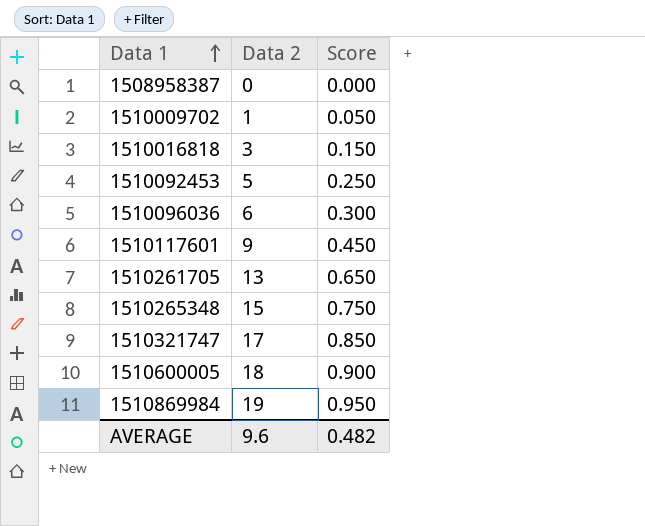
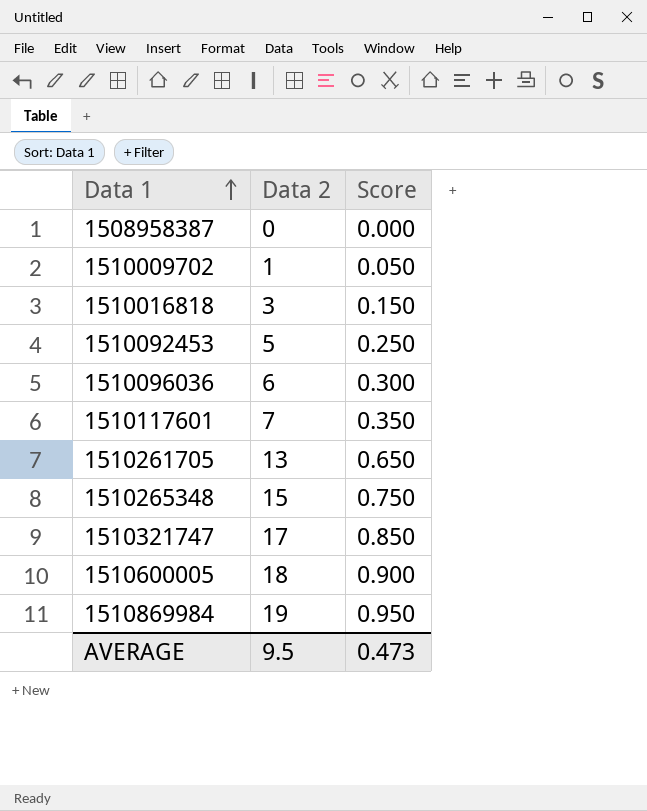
1510117601 | Data 2: 9 -> 7
1510117601 | Score: 0.450 -> 0.350
AVERAGE | Data 2: 9.6 -> 9.5
AVERAGE | Score: 0.482 -> 0.473

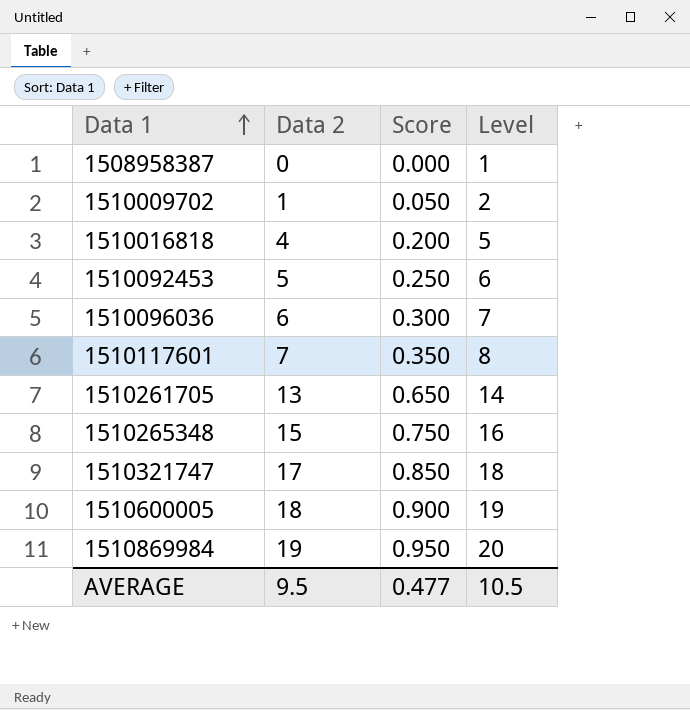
column Level | formula: none -> [Data 2] + 1
1510016818 | Data 2: 3 -> 4
1510016818 | Score: 0.150 -> 0.200
AVERAGE | Score: 0.473 -> 0.477

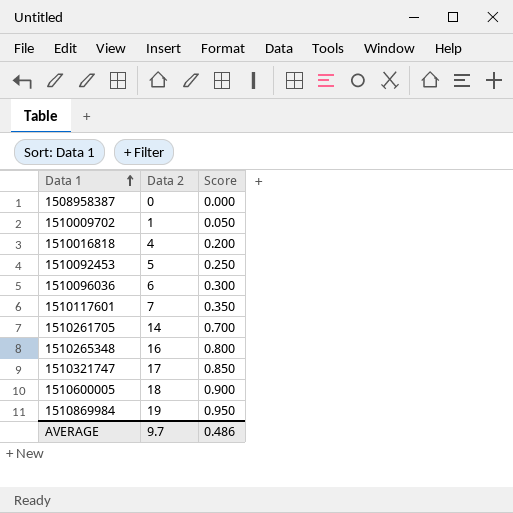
column Level | formula: [Data 2] + 1 -> none
1510261705 | Data 2: 13 -> 14
1510261705 | Score: 0.650 -> 0.700
1510265348 | Data 2: 15 -> 16
1510265348 | Score: 0.750 -> 0.800
AVERAGE | Data 2: 9.5 -> 9.7
AVERAGE | Score: 0.477 -> 0.486

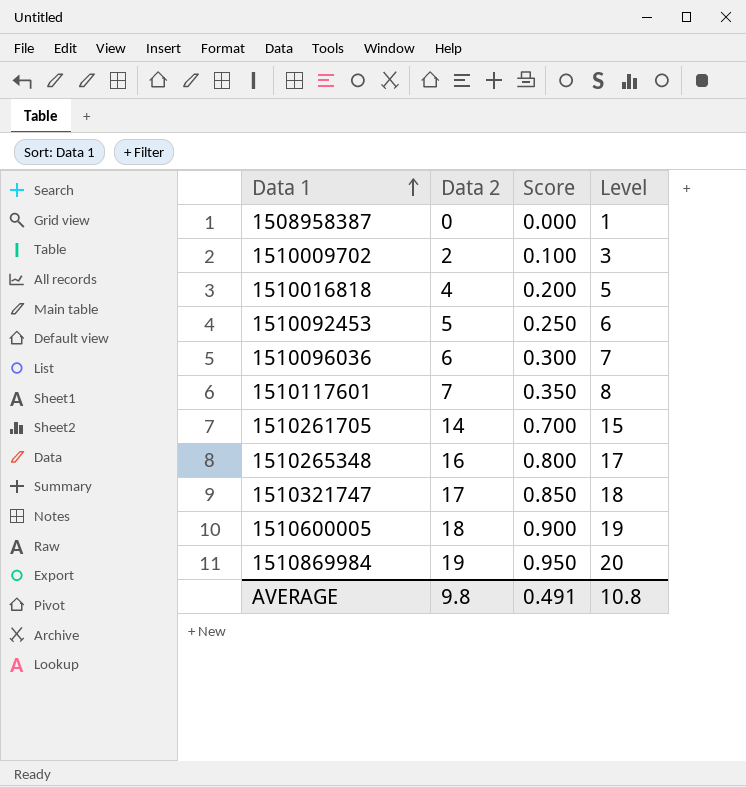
column Level | formula: none -> [Data 2] + 1
1510009702 | Data 2: 1 -> 2
1510009702 | Score: 0.050 -> 0.100
AVERAGE | Data 2: 9.7 -> 9.8
AVERAGE | Score: 0.486 -> 0.491

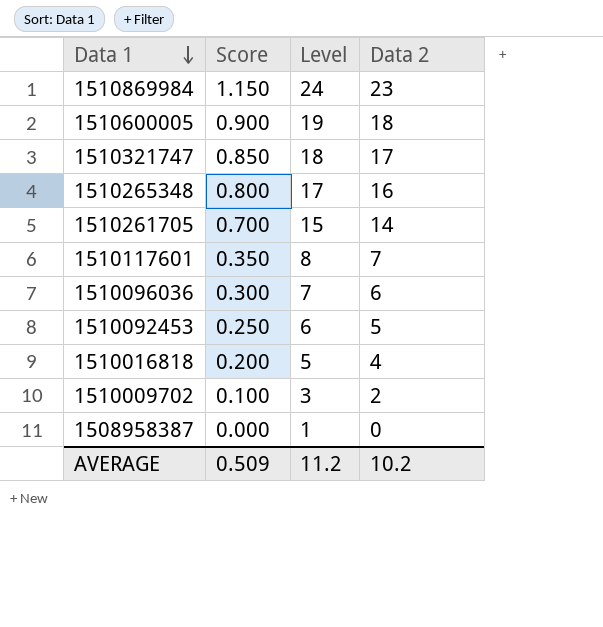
row order: Data 1 ascending -> Data 1 descending
column Data 2 | position: 2 -> 4
1510869984 | Score: 0.950 -> 1.150
1510869984 | Level: 20 -> 24
1510869984 | Data 2: 19 -> 23
AVERAGE | Score: 0.491 -> 0.509
AVERAGE | Level: 10.8 -> 11.2
AVERAGE | Data 2: 9.8 -> 10.2

